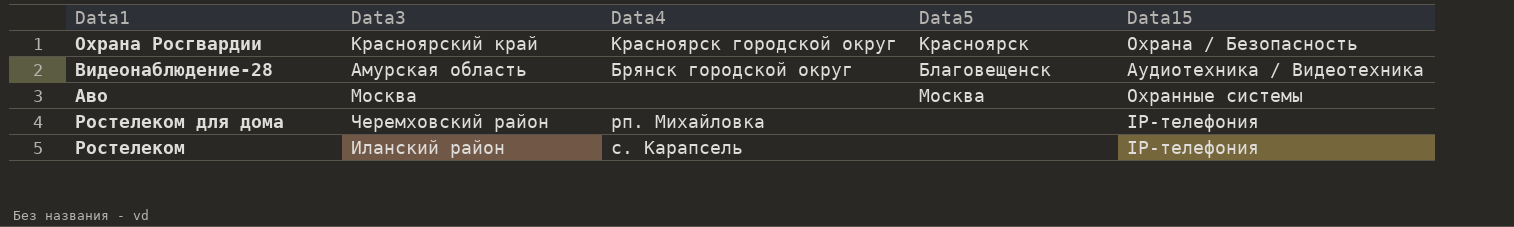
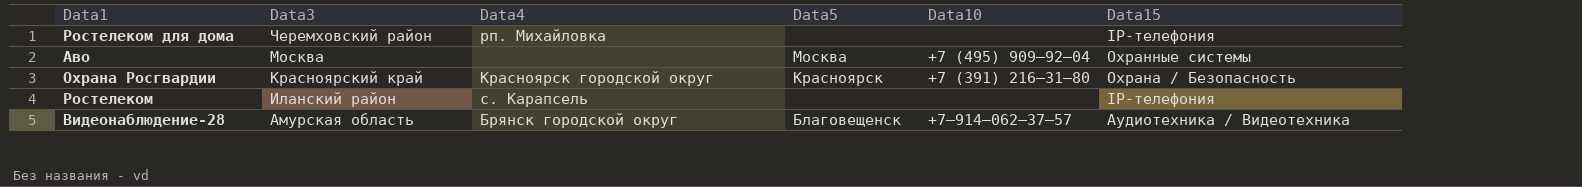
row order: none -> Data3 descending
column Data10 | position: none -> 5

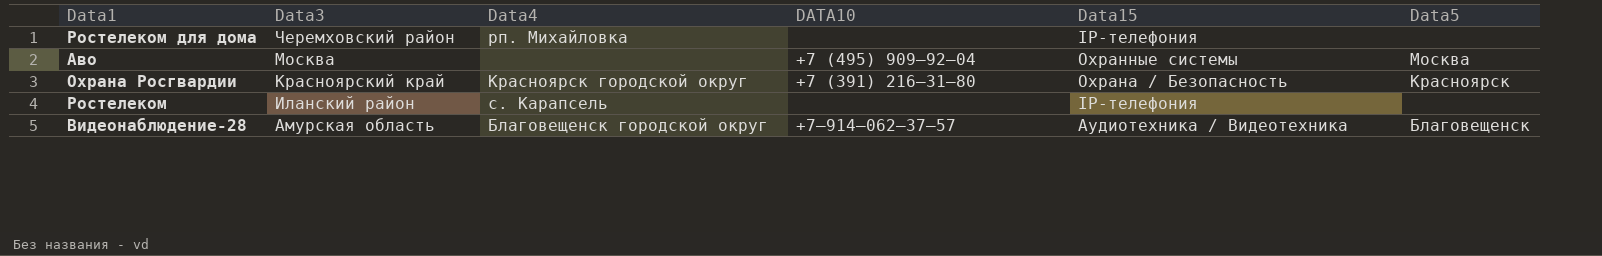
column name: Data10 -> DATA10
column Data5 | position: 4 -> 6
Видеонаблюдение-28 | Data4: Брянск городской округ -> Благовещенск городской округ

